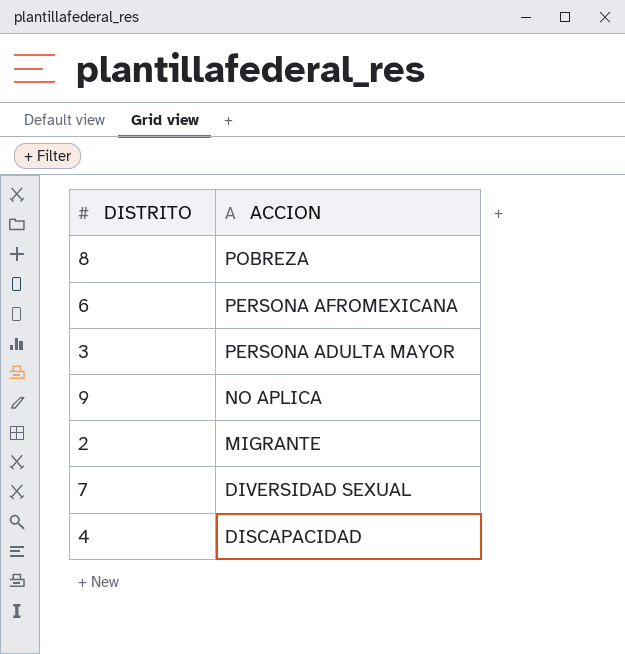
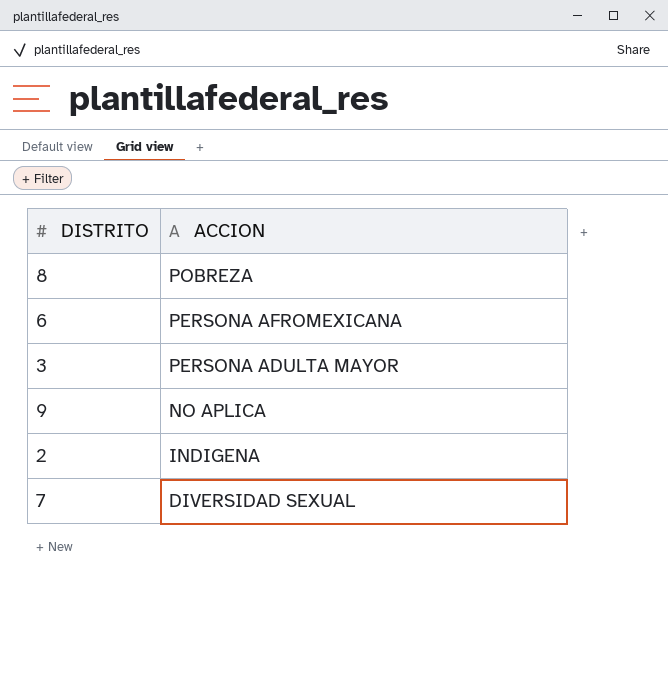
row 4: DISCAPACIDAD -> none
2 | ACCION: MIGRANTE -> INDIGENA

